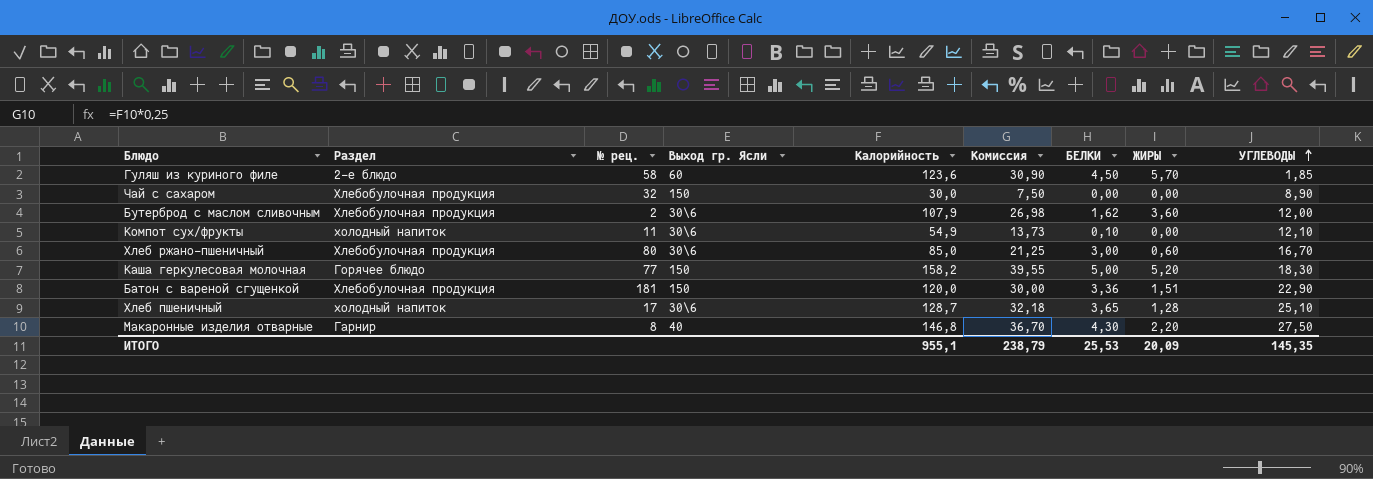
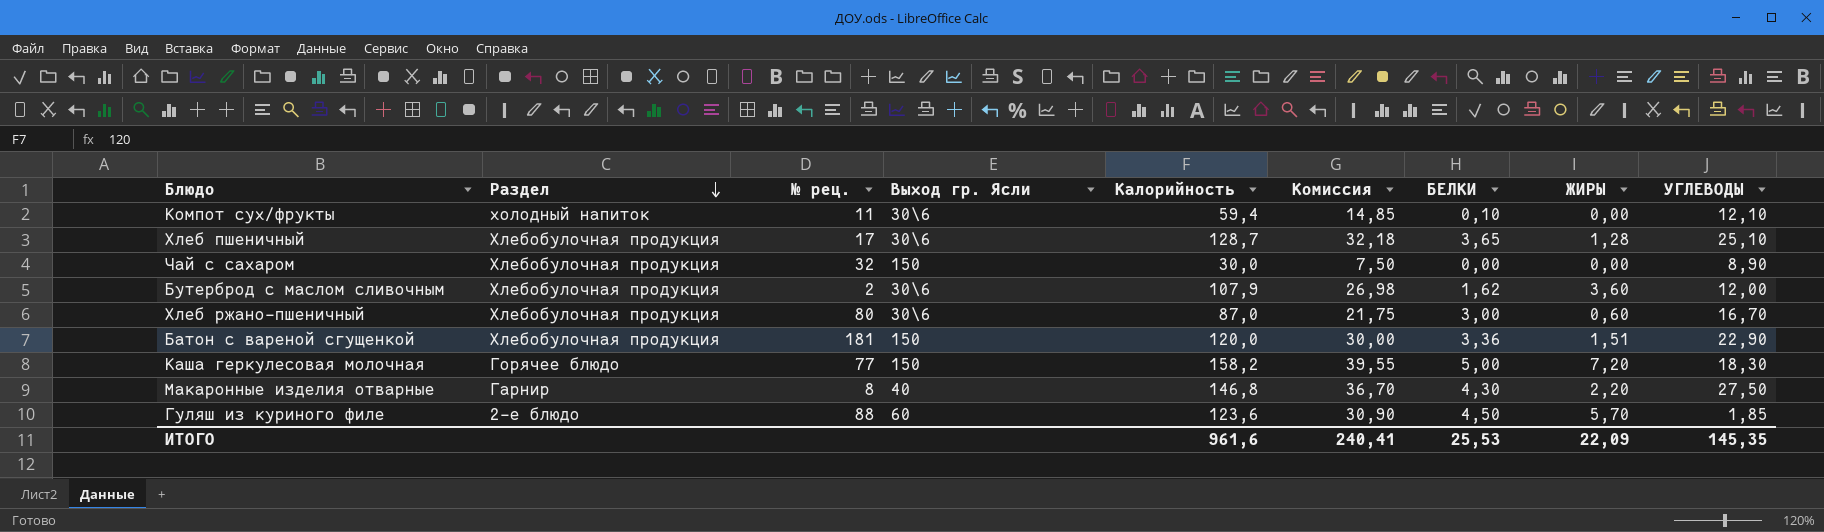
row order: УГЛЕВОДЫ ascending -> Раздел descending
Компот сух/фрукты | Калорийность: 54,9 -> 59,4
Компот сух/фрукты | Комиссия: 13,73 -> 14,85
Хлеб пшеничный | Раздел: холодный напиток -> Хлебобулочная продукция
Хлеб ржано-пшеничный | Калорийность: 85,0 -> 87,0
Хлеб ржано-пшеничный | Комиссия: 21,25 -> 21,75
Каша геркулесовая молочная | ЖИРЫ: 5,20 -> 7,20
Гуляш из куриного филе | № рец.: 58 -> 88
ИТОГО | Калорийность: 955,1 -> 961,6
ИТОГО | Комиссия: 238,79 -> 240,41
ИТОГО | ЖИРЫ: 20,09 -> 22,09

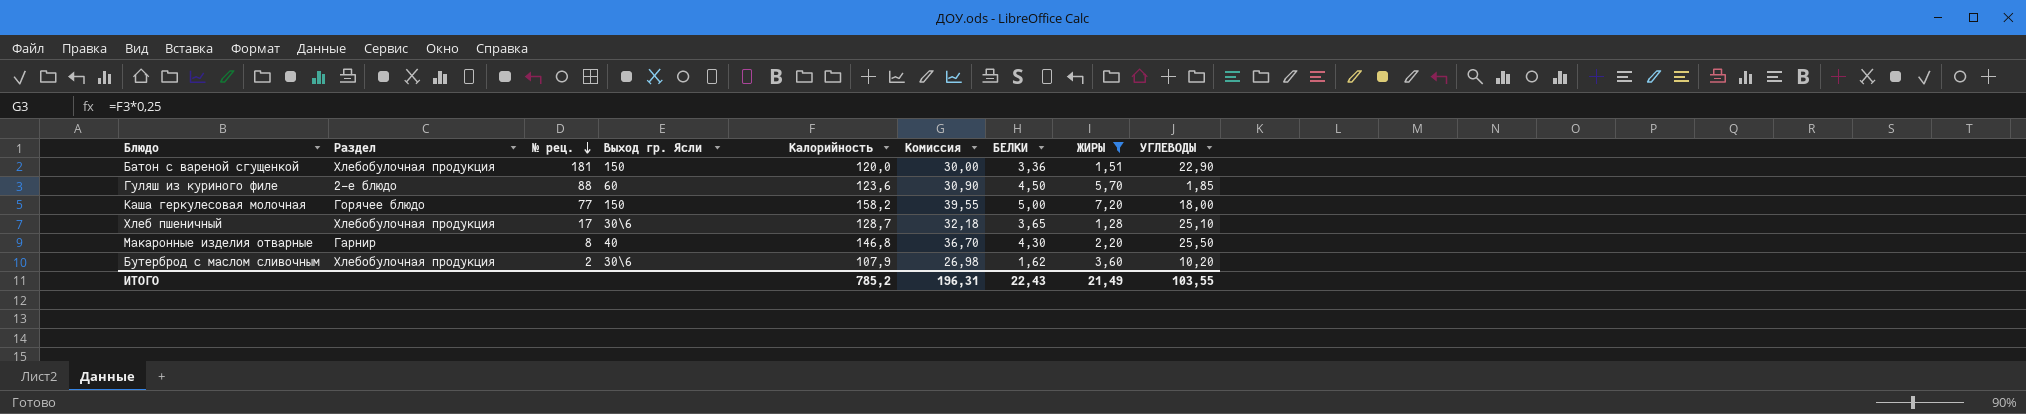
filter: none -> ЖИРЫ >= 1,28
row order: Раздел descending -> № рец. descending
Каша геркулесовая молочная | УГЛЕВОДЫ: 18,30 -> 18,00
Макаронные изделия отварные | УГЛЕВОДЫ: 27,50 -> 25,50
Бутерброд с маслом сливочным | УГЛЕВОДЫ: 12,00 -> 10,20
ИТОГО | Калорийность: 961,6 -> 785,2
ИТОГО | Комиссия: 240,41 -> 196,31
ИТОГО | БЕЛКИ: 25,53 -> 22,43
ИТОГО | ЖИРЫ: 22,09 -> 21,49
ИТОГО | УГЛЕВОДЫ: 145,35 -> 103,55

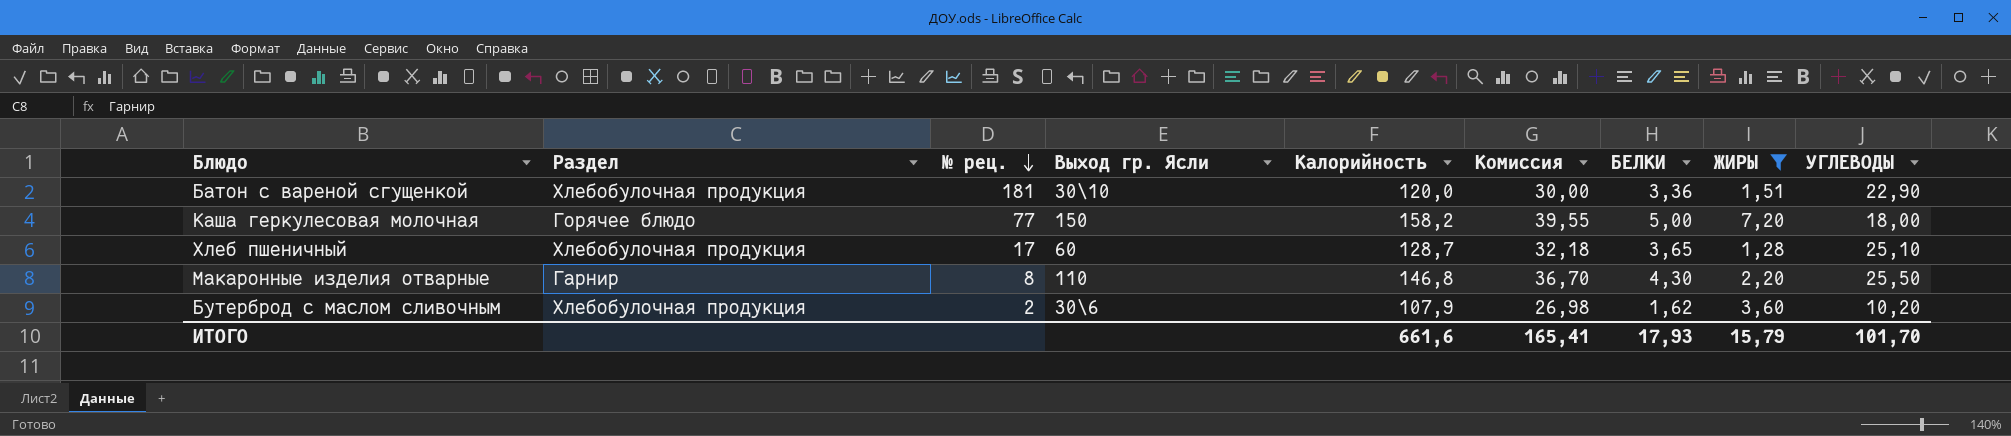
row Гуляш из куриного филе: 2-е блюдо | 88 | 60 | 123,6 | 30,90 | 4,50 | 5,70 | 1,85 -> none
Батон с вареной сгущенкой | Выход гр. Ясли: 150 -> 30\10
Хлеб пшеничный | Выход гр. Ясли: 30\6 -> 60
Макаронные изделия отварные | Выход гр. Ясли: 40 -> 110
ИТОГО | Калорийность: 785,2 -> 661,6
ИТОГО | Комиссия: 196,31 -> 165,41
ИТОГО | БЕЛКИ: 22,43 -> 17,93
ИТОГО | ЖИРЫ: 21,49 -> 15,79
ИТОГО | УГЛЕВОДЫ: 103,55 -> 101,70

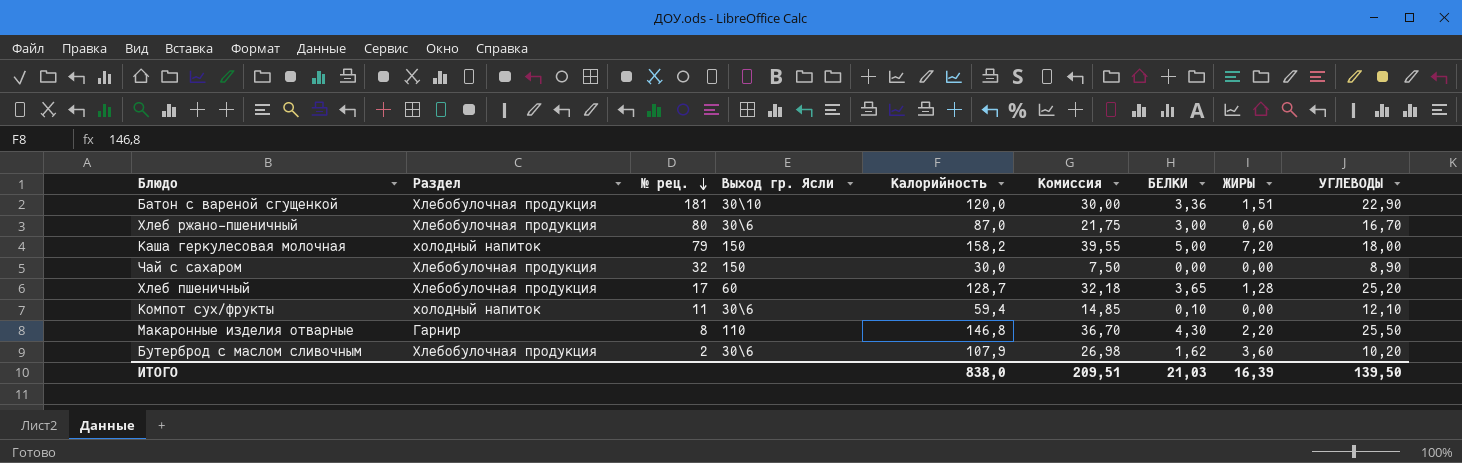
filter: ЖИРЫ >= 1,28 -> none
Каша геркулесовая молочная | Раздел: Горячее блюдо -> холодный напиток
Каша геркулесовая молочная | № рец.: 77 -> 79
Хлеб пшеничный | УГЛЕВОДЫ: 25,10 -> 25,20
ИТОГО | Калорийность: 661,6 -> 838,0
ИТОГО | Комиссия: 165,41 -> 209,51
ИТОГО | БЕЛКИ: 17,93 -> 21,03
ИТОГО | ЖИРЫ: 15,79 -> 16,39
ИТОГО | УГЛЕВОДЫ: 101,70 -> 139,50

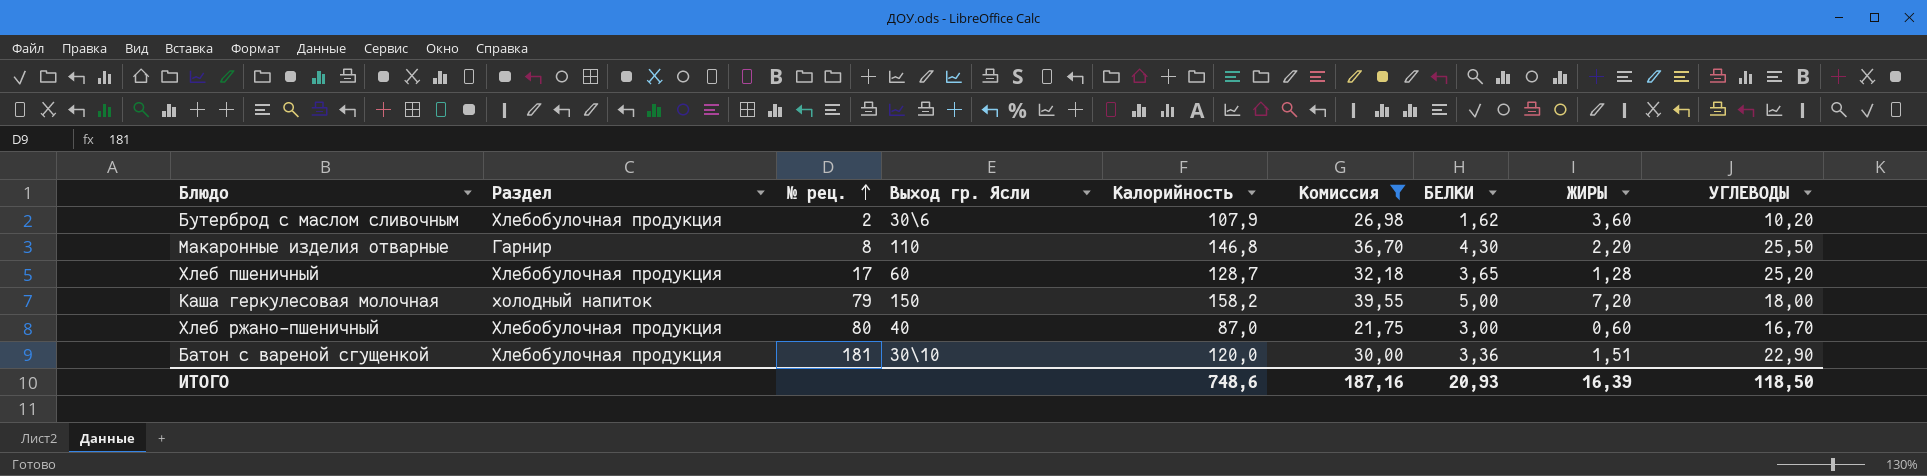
filter: none -> Комиссия >= 21,75
row order: № рец. descending -> № рец. ascending
Хлеб ржано-пшеничный | Выход гр. Ясли: 30\6 -> 40
ИТОГО | Калорийность: 838,0 -> 748,6
ИТОГО | Комиссия: 209,51 -> 187,16
ИТОГО | БЕЛКИ: 21,03 -> 20,93
ИТОГО | УГЛЕВОДЫ: 139,50 -> 118,50

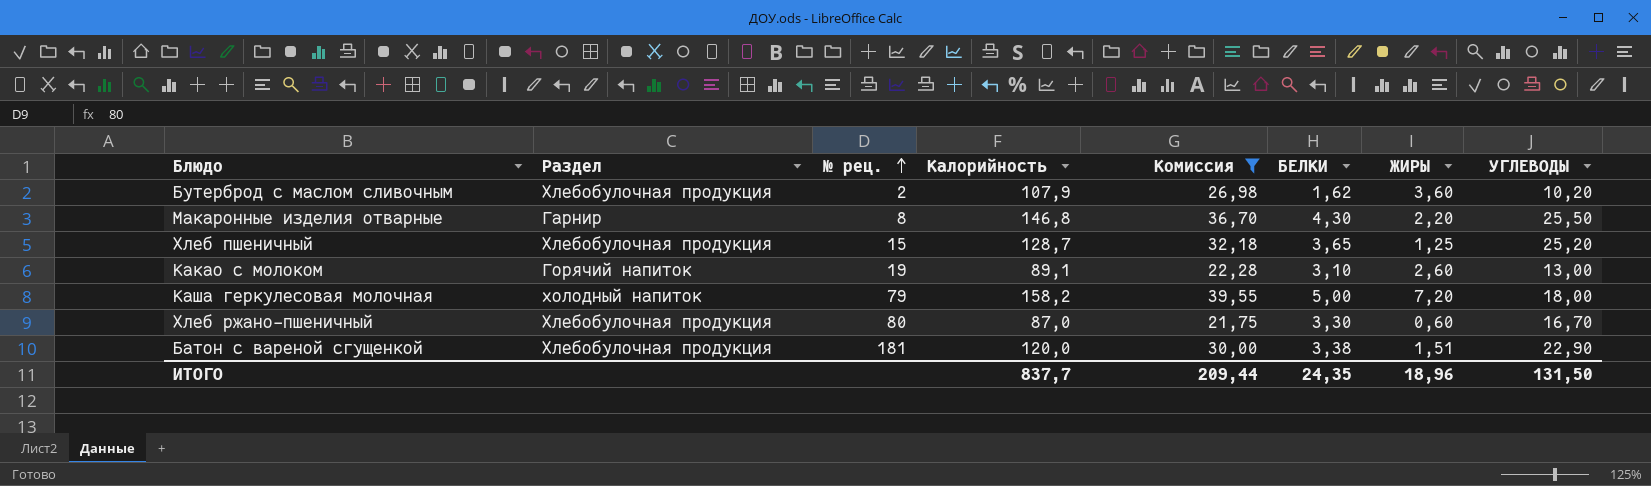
column Выход гр. Ясли | position: 4 -> none
Хлеб пшеничный | № рец.: 17 -> 15
Хлеб пшеничный | ЖИРЫ: 1,28 -> 1,25
row Какао с молоком: none -> Горячий напиток | 19 | 89,1 | 22,28 | 3,10 | 2,60 | 13,00
Хлеб ржано-пшеничный | БЕЛКИ: 3,00 -> 3,30
Батон с вареной сгущенкой | БЕЛКИ: 3,36 -> 3,38
ИТОГО | Калорийность: 748,6 -> 837,7
ИТОГО | Комиссия: 187,16 -> 209,44
ИТОГО | БЕЛКИ: 20,93 -> 24,35
ИТОГО | ЖИРЫ: 16,39 -> 18,96
ИТОГО | УГЛЕВОДЫ: 118,50 -> 131,50

